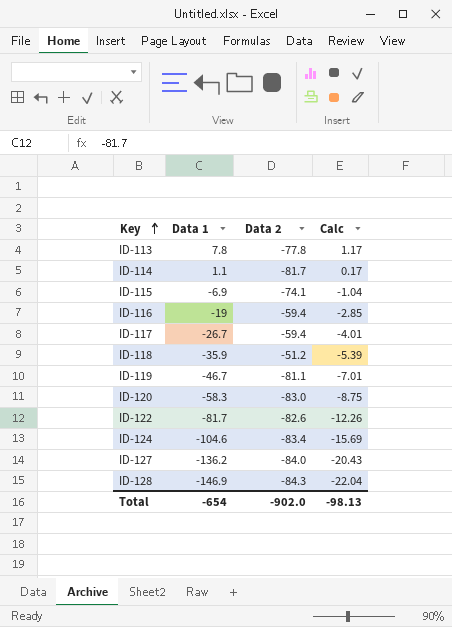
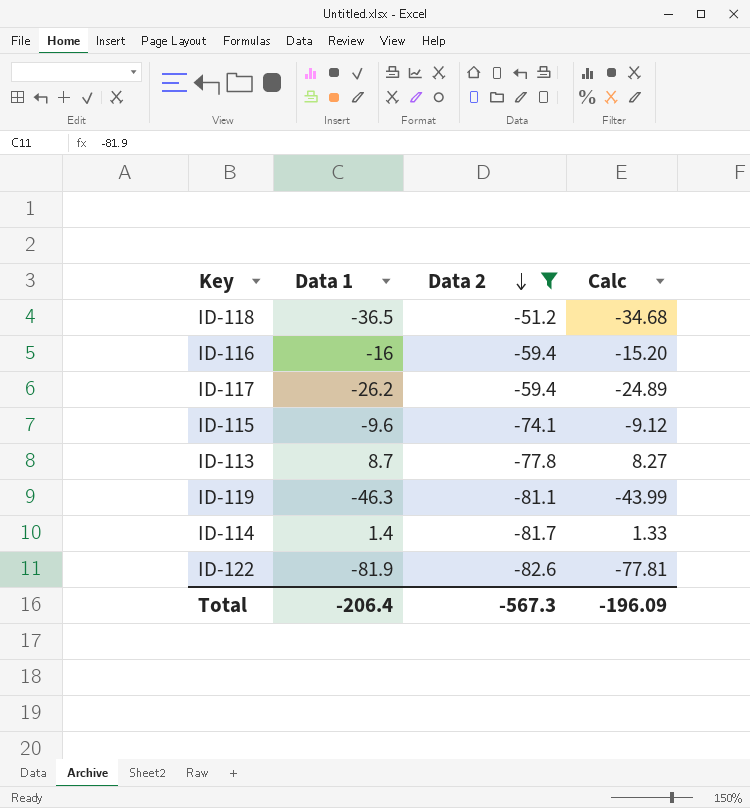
filter: none -> Data 2 >= -82.6
row order: Key ascending -> Data 2 descending
column Calc | formula: [Data 1] * 0.15 -> [Data 1] * 0.95
ID-118 | Data 1: -35.9 -> -36.5
ID-116 | Data 1: -19 -> -16
ID-117 | Data 1: -26.7 -> -26.2
ID-115 | Data 1: -6.9 -> -9.6
ID-113 | Data 1: 7.8 -> 8.7
ID-119 | Data 1: -46.7 -> -46.3
ID-114 | Data 1: 1.1 -> 1.4
ID-122 | Data 1: -81.7 -> -81.9
Total | Data 1: -654 -> -206.4
Total | Data 2: -902.0 -> -567.3
Total | Calc: -98.13 -> -196.09

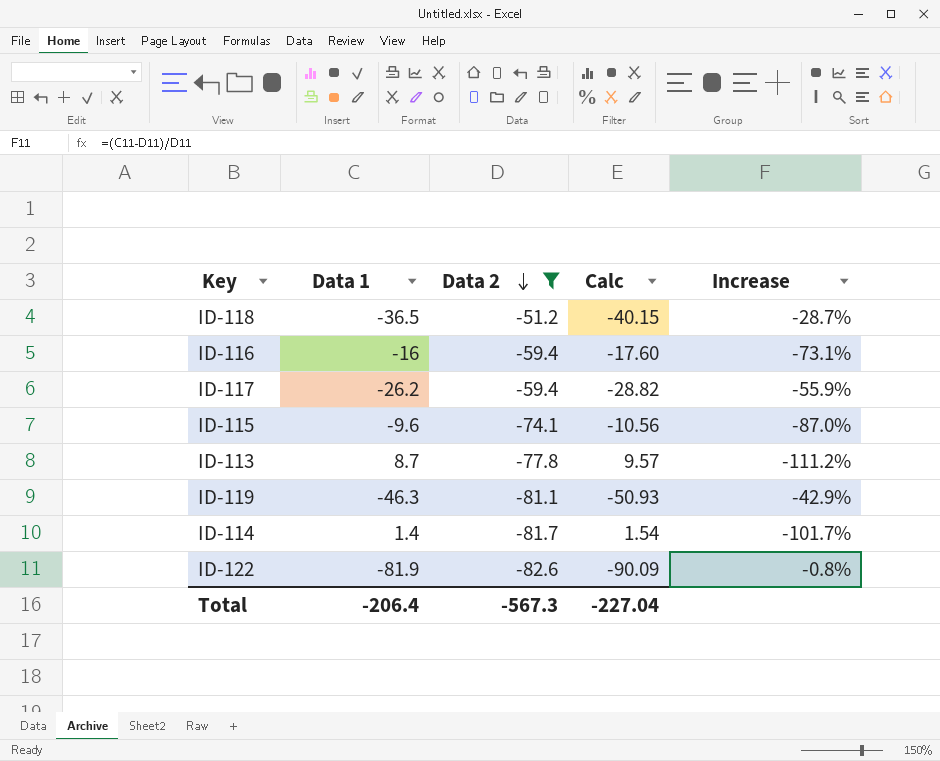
column Calc | formula: [Data 1] * 0.95 -> [Data 1] * 1.1
column Increase | formula: none -> ([Data 1] - [Data 2]) / [Data 2]
Total | Calc: -196.09 -> -227.04

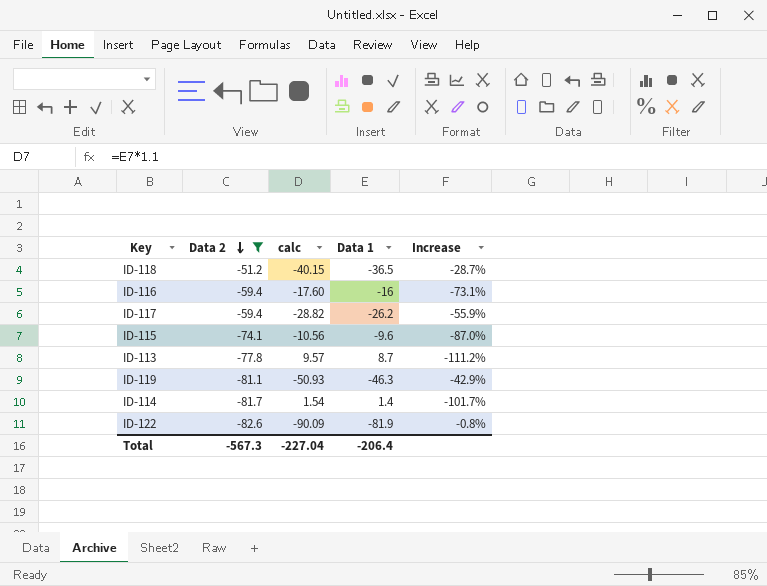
column name: Calc -> calc
column Data 1 | position: 2 -> 4

